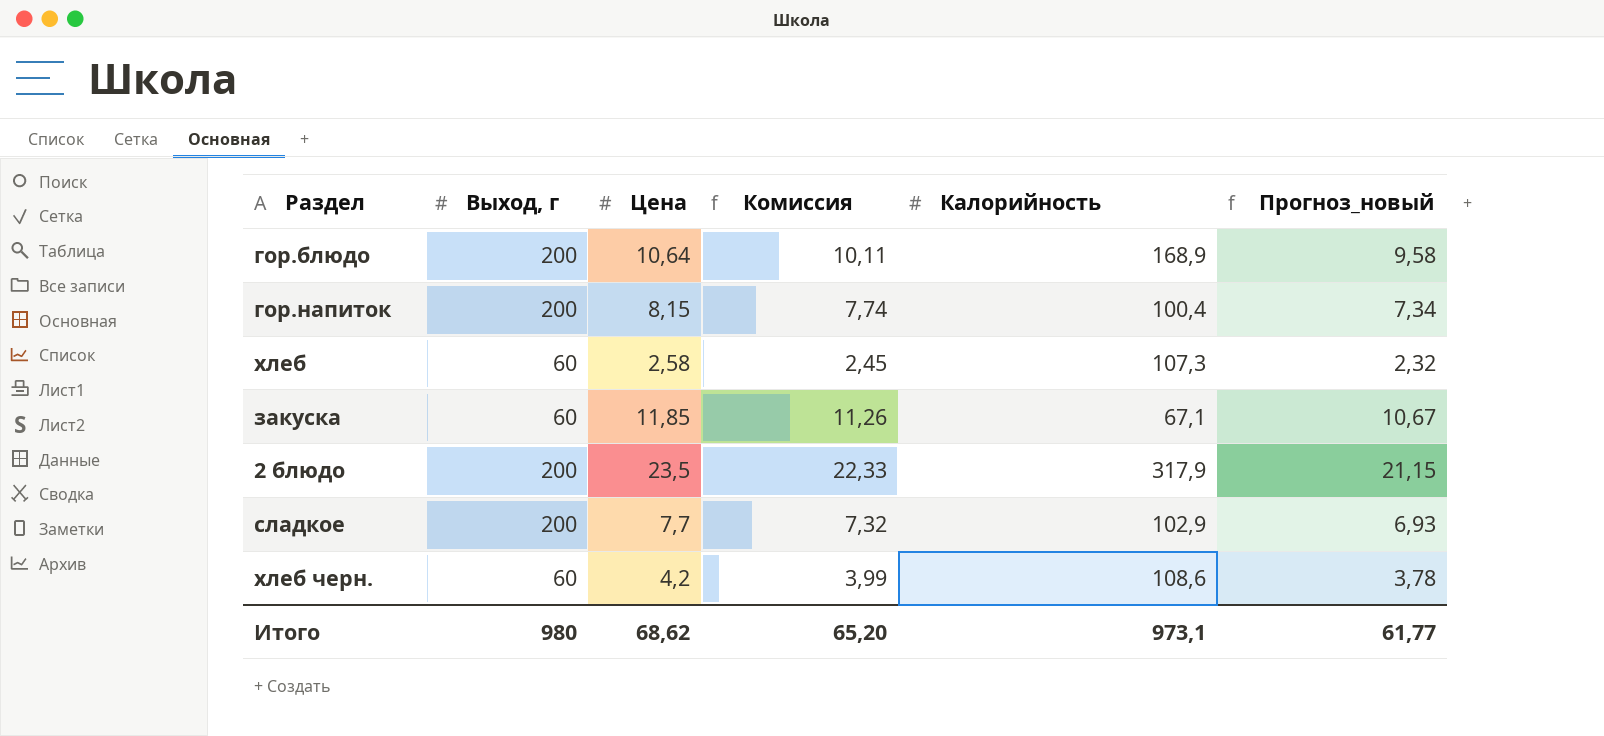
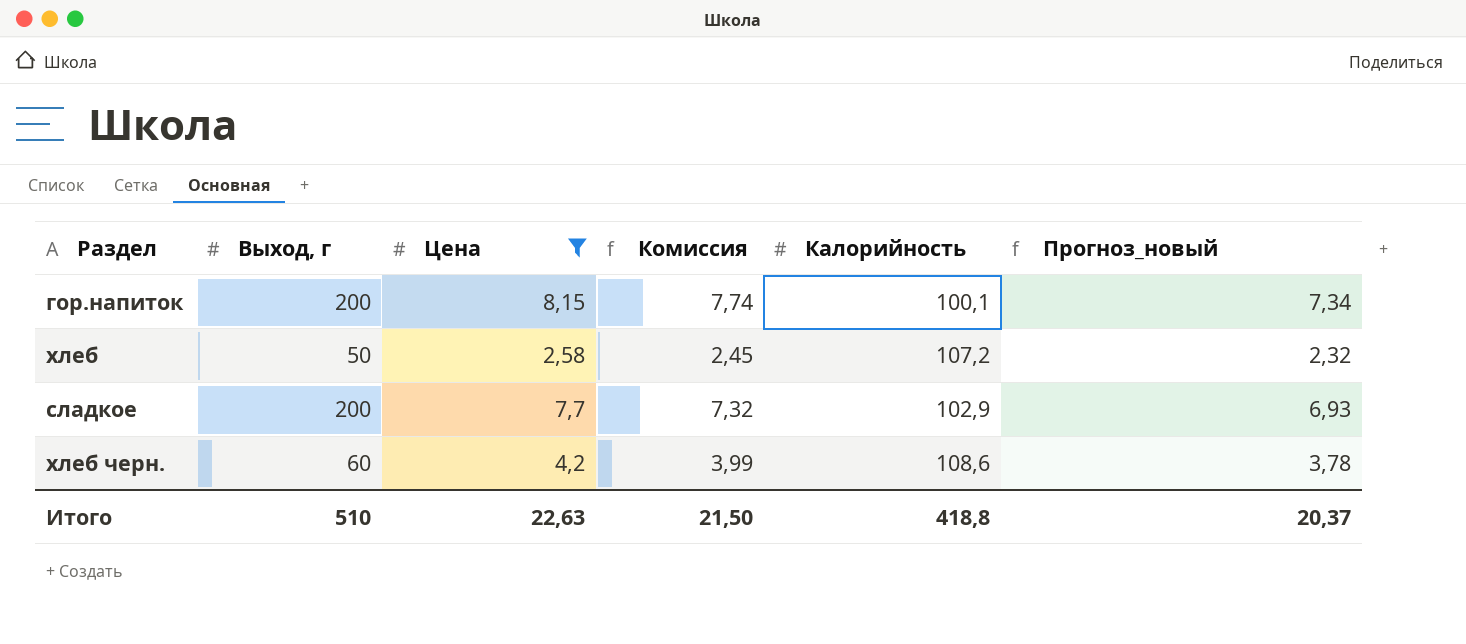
filter: none -> Цена <= 8,15
гор.напиток | Калорийность: 100,4 -> 100,1
хлеб | Выход, г: 60 -> 50
хлеб | Калорийность: 107,3 -> 107,2
Итого | Выход, г: 980 -> 510
Итого | Цена: 68,62 -> 22,63
Итого | Комиссия: 65,20 -> 21,50
Итого | Калорийность: 973,1 -> 418,8
Итого | Прогноз_новый: 61,77 -> 20,37

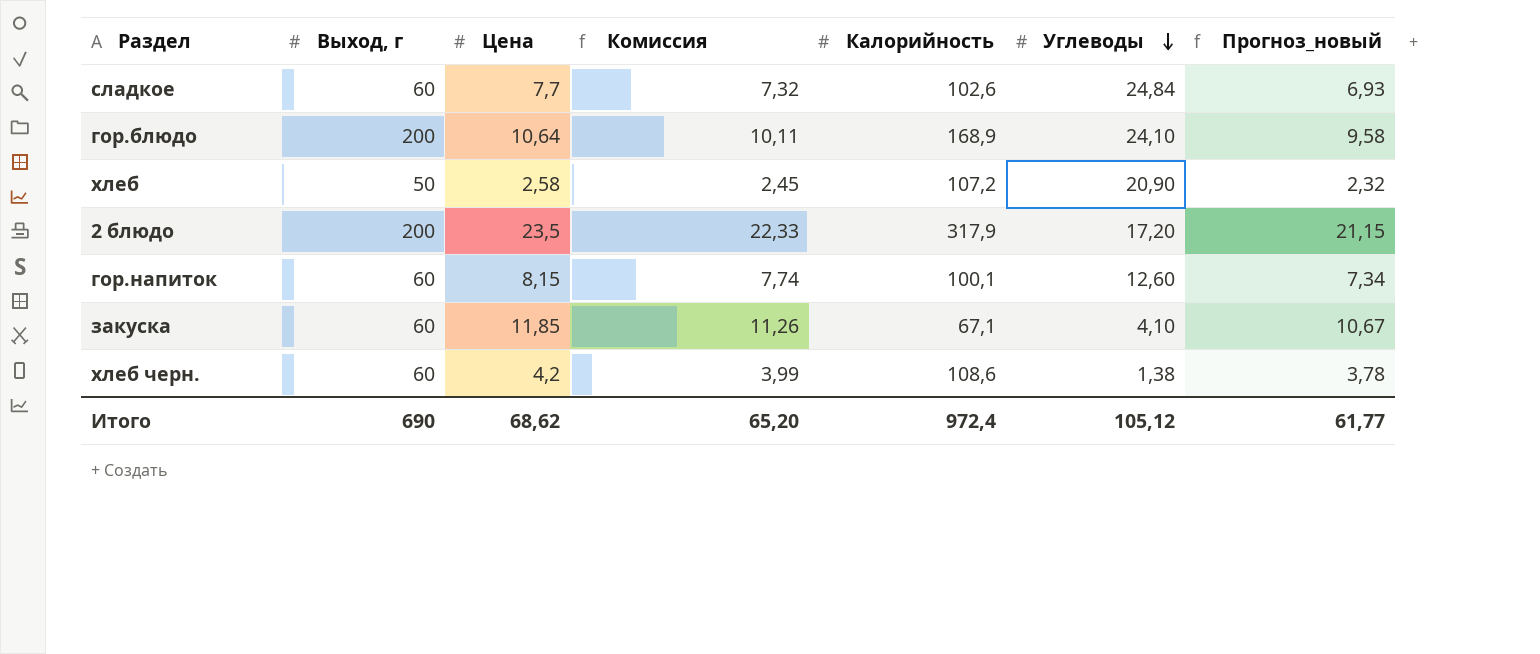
filter: Цена <= 8,15 -> none
row order: none -> Углеводы descending
column Углеводы | position: none -> 6
сладкое | Выход, г: 200 -> 60
сладкое | Калорийность: 102,9 -> 102,6
гор.напиток | Выход, г: 200 -> 60
Итого | Выход, г: 510 -> 690
Итого | Цена: 22,63 -> 68,62
Итого | Комиссия: 21,50 -> 65,20
Итого | Калорийность: 418,8 -> 972,4
Итого | Прогноз_новый: 20,37 -> 61,77

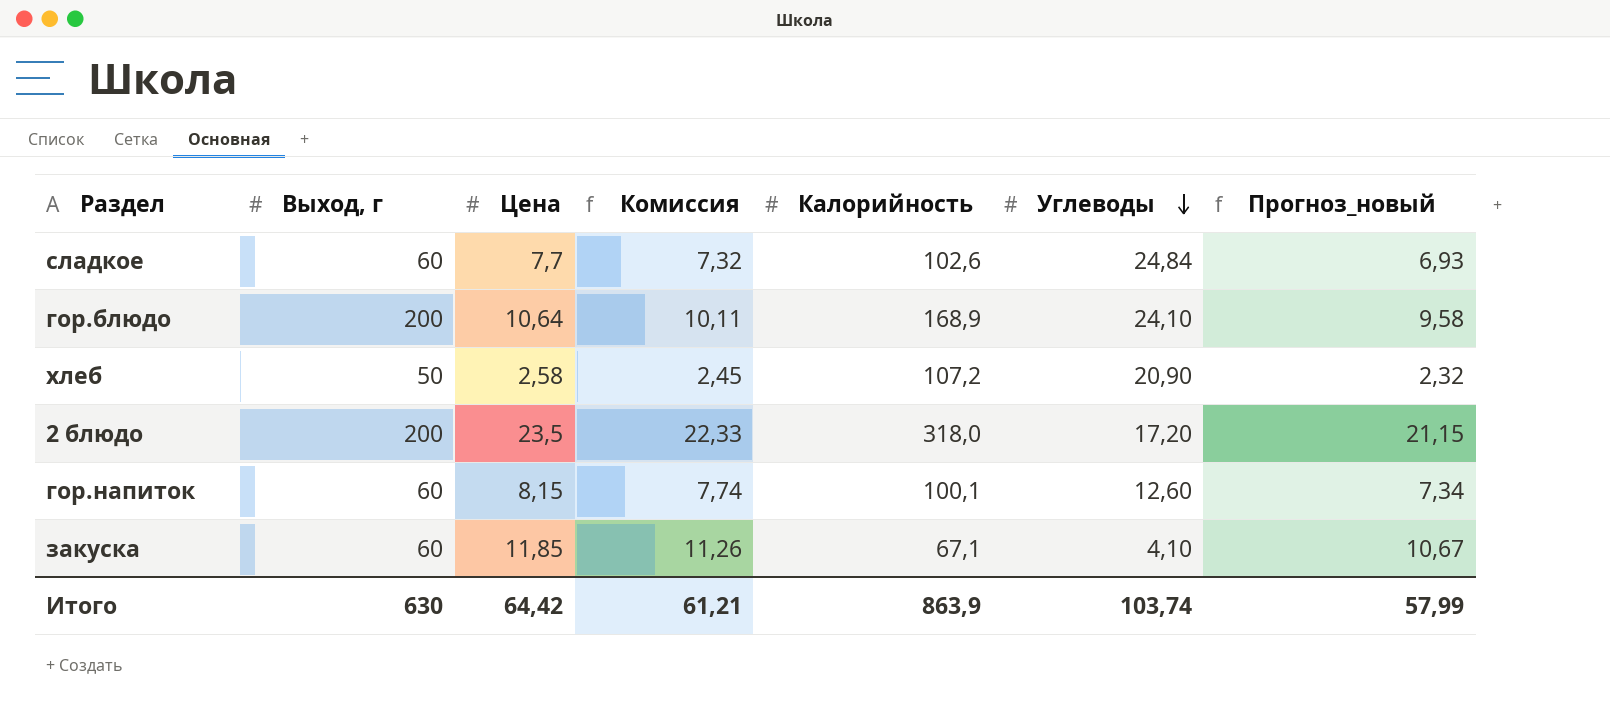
row хлеб черн.: 60 | 4,2 | 3,99 | 108,6 | 1,38 | 3,78 -> none
2 блюдо | Калорийность: 317,9 -> 318,0
Итого | Выход, г: 690 -> 630
Итого | Цена: 68,62 -> 64,42
Итого | Комиссия: 65,20 -> 61,21
Итого | Калорийность: 972,4 -> 863,9
Итого | Углеводы: 105,12 -> 103,74
Итого | Прогноз_новый: 61,77 -> 57,99

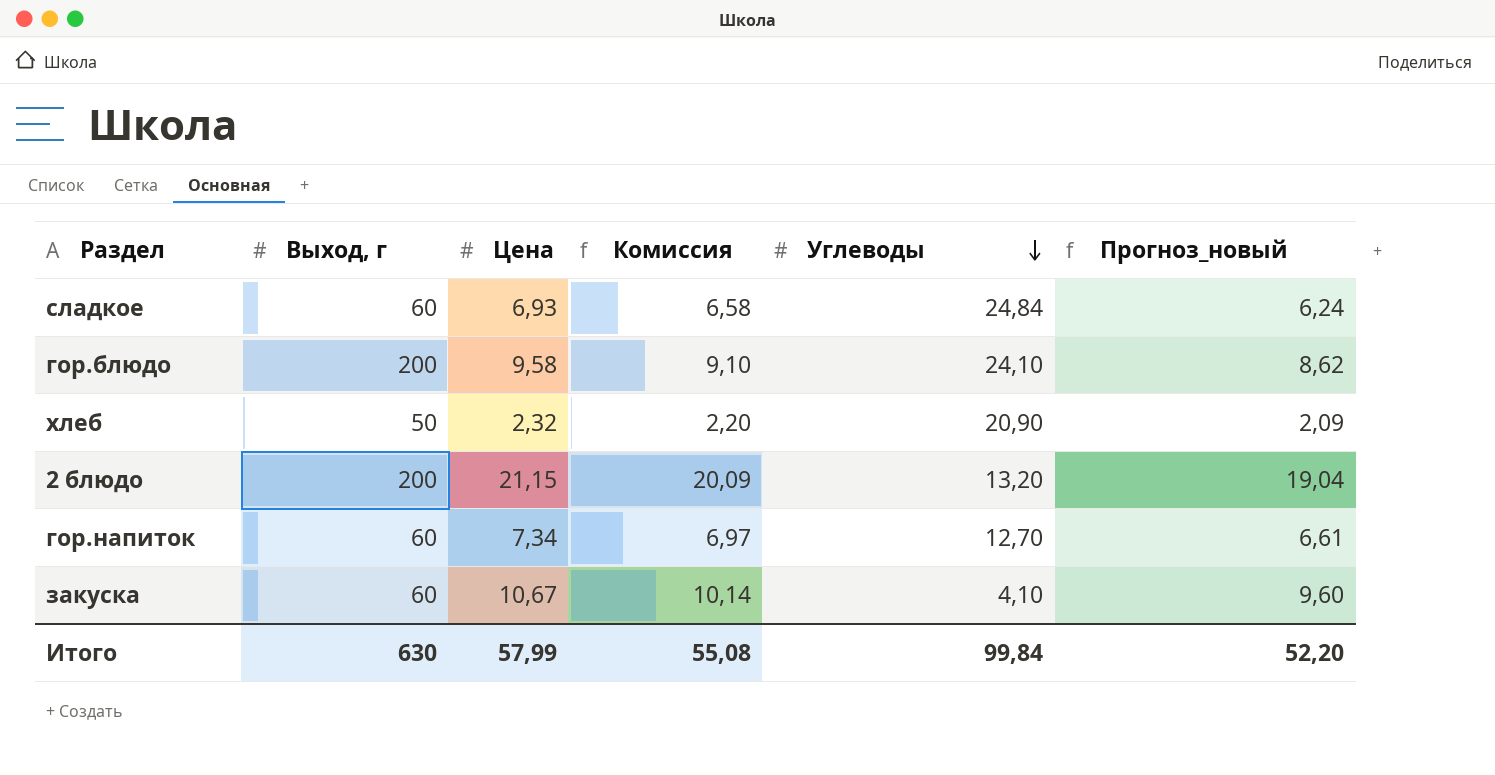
column Калорийность | position: 5 -> none
сладкое | Цена: 7,7 -> 6,93
сладкое | Комиссия: 7,32 -> 6,58
сладкое | Прогноз_новый: 6,93 -> 6,24
гор.блюдо | Цена: 10,64 -> 9,58
гор.блюдо | Комиссия: 10,11 -> 9,10
гор.блюдо | Прогноз_новый: 9,58 -> 8,62
хлеб | Цена: 2,58 -> 2,32
хлеб | Комиссия: 2,45 -> 2,20
хлеб | Прогноз_новый: 2,32 -> 2,09
2 блюдо | Цена: 23,5 -> 21,15
2 блюдо | Комиссия: 22,33 -> 20,09
2 блюдо | Углеводы: 17,20 -> 13,20
2 блюдо | Прогноз_новый: 21,15 -> 19,04
гор.напиток | Цена: 8,15 -> 7,34
гор.напиток | Комиссия: 7,74 -> 6,97
гор.напиток | Углеводы: 12,60 -> 12,70
гор.напиток | Прогноз_новый: 7,34 -> 6,61
закуска | Цена: 11,85 -> 10,67
закуска | Комиссия: 11,26 -> 10,14
закуска | Прогноз_новый: 10,67 -> 9,60
Итого | Цена: 64,42 -> 57,99
Итого | Комиссия: 61,21 -> 55,08
Итого | Углеводы: 103,74 -> 99,84
Итого | Прогноз_новый: 57,99 -> 52,20

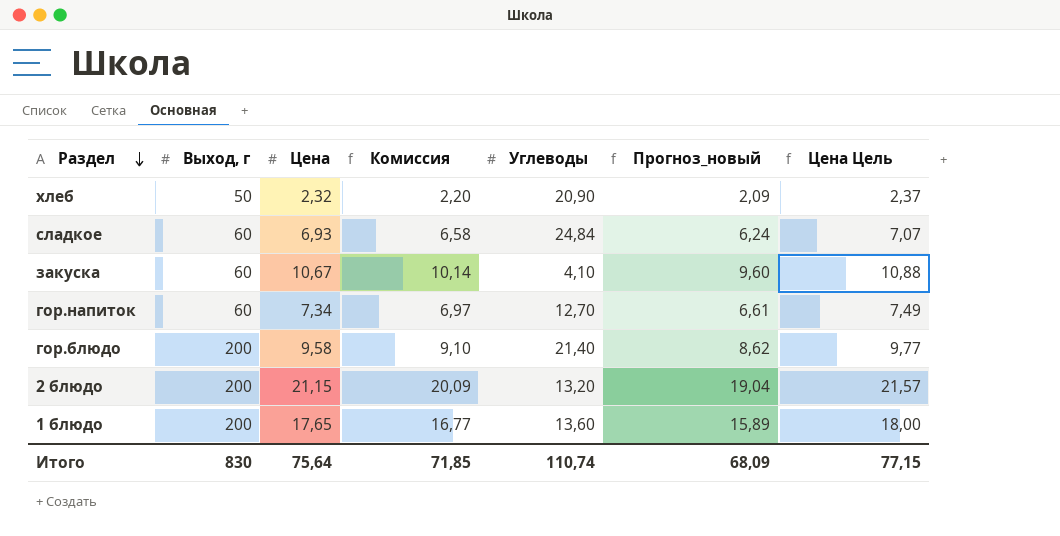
row order: Углеводы descending -> Раздел descending
column Цена Цель | formula: none -> [Цена] * 1,02
гор.блюдо | Углеводы: 24,10 -> 21,40
row 1 блюдо: none -> 200 | 17,65 | 16,77 | 13,60 | 15,89 | 18,00
Итого | Выход, г: 630 -> 830
Итого | Цена: 57,99 -> 75,64
Итого | Комиссия: 55,08 -> 71,85
Итого | Углеводы: 99,84 -> 110,74
Итого | Прогноз_новый: 52,20 -> 68,09

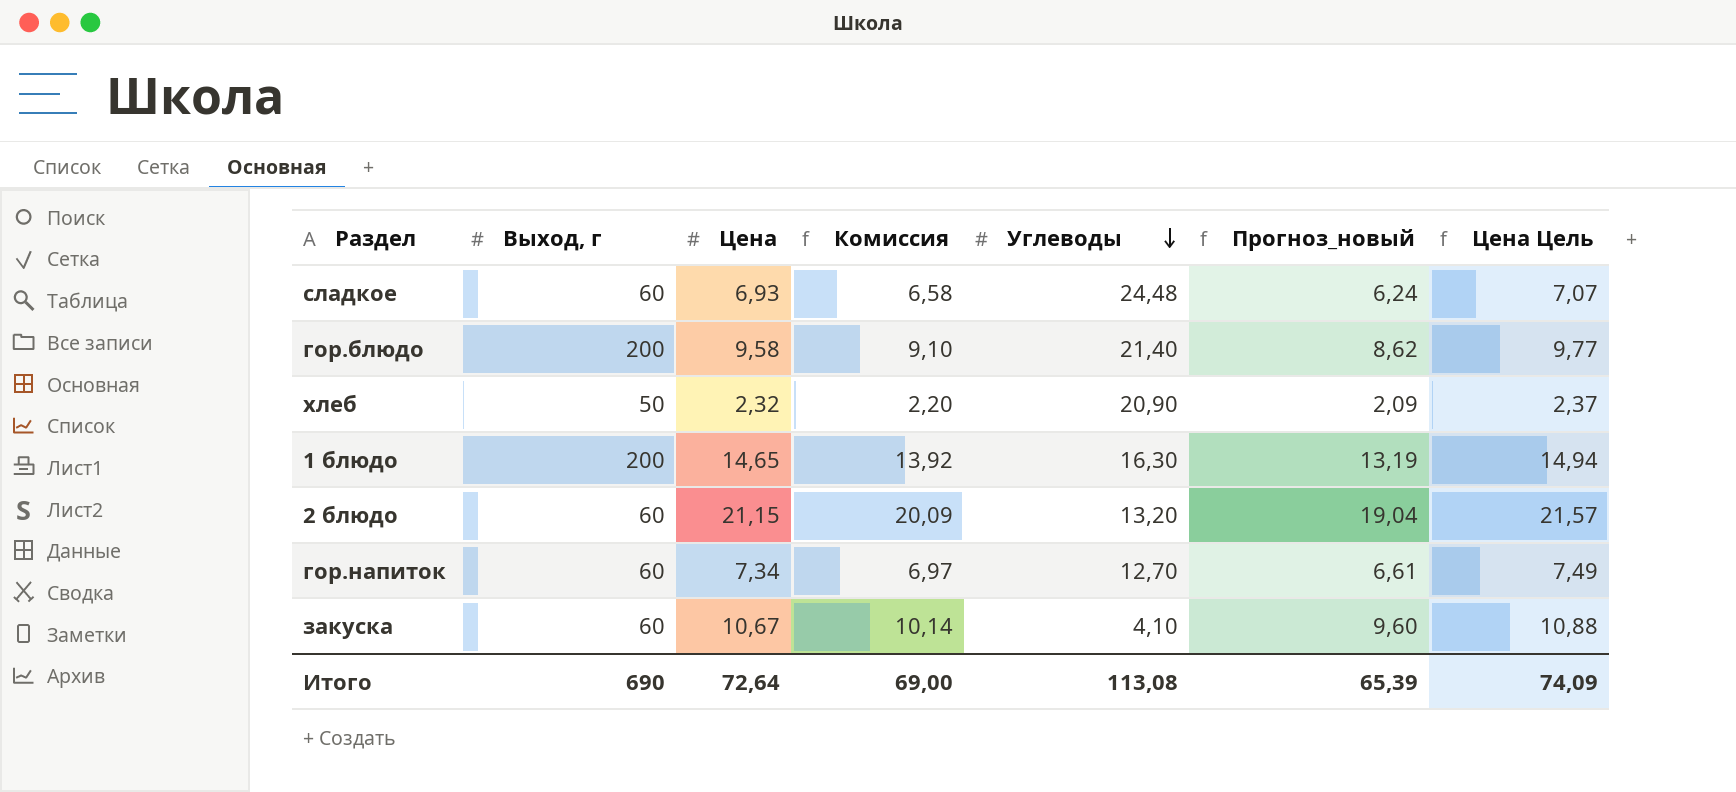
row order: Раздел descending -> Углеводы descending
сладкое | Углеводы: 24,84 -> 24,48
1 блюдо | Цена: 17,65 -> 14,65
1 блюдо | Комиссия: 16,77 -> 13,92
1 блюдо | Углеводы: 13,60 -> 16,30
1 блюдо | Прогноз_новый: 15,89 -> 13,19
1 блюдо | Цена Цель: 18,00 -> 14,94
2 блюдо | Выход, г: 200 -> 60
Итого | Выход, г: 830 -> 690
Итого | Цена: 75,64 -> 72,64
Итого | Комиссия: 71,85 -> 69,00
Итого | Углеводы: 110,74 -> 113,08
Итого | Прогноз_новый: 68,09 -> 65,39
Итого | Цена Цель: 77,15 -> 74,09

